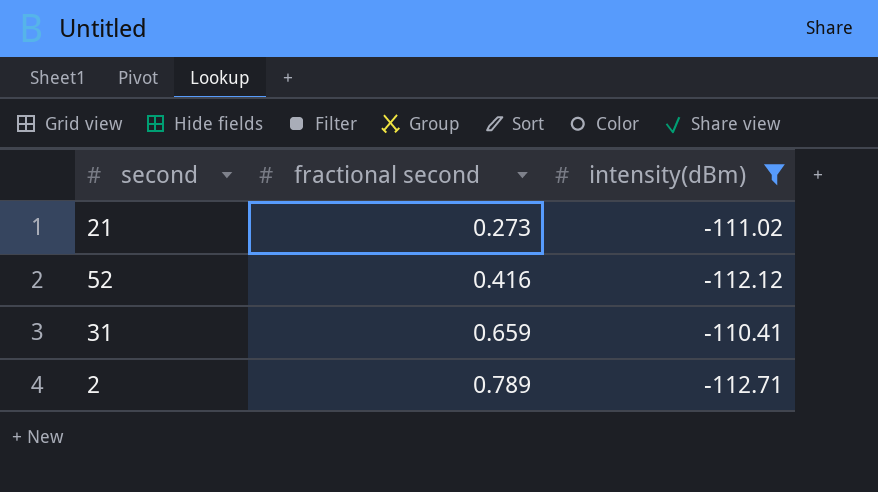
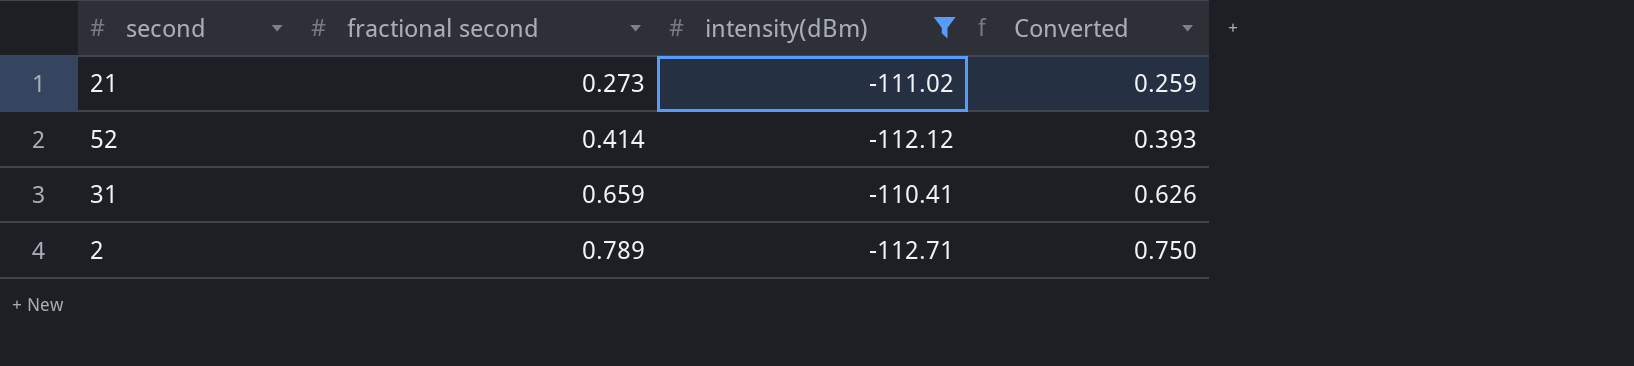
column Converted | formula: none -> [fractional second] * 0.95
52 | fractional second: 0.416 -> 0.414

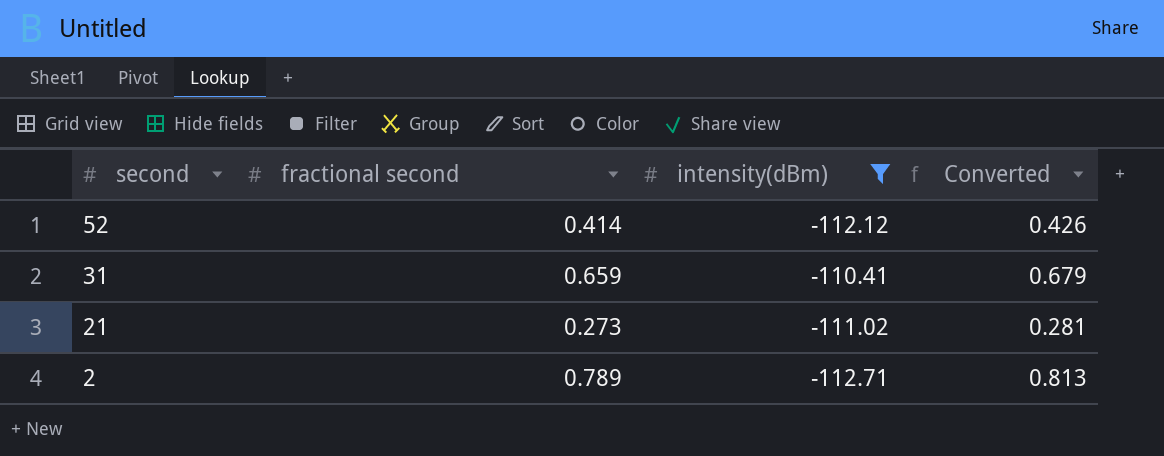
row order: fractional second ascending -> second descending
column Converted | formula: [fractional second] * 0.95 -> [fractional second] * 1.03

